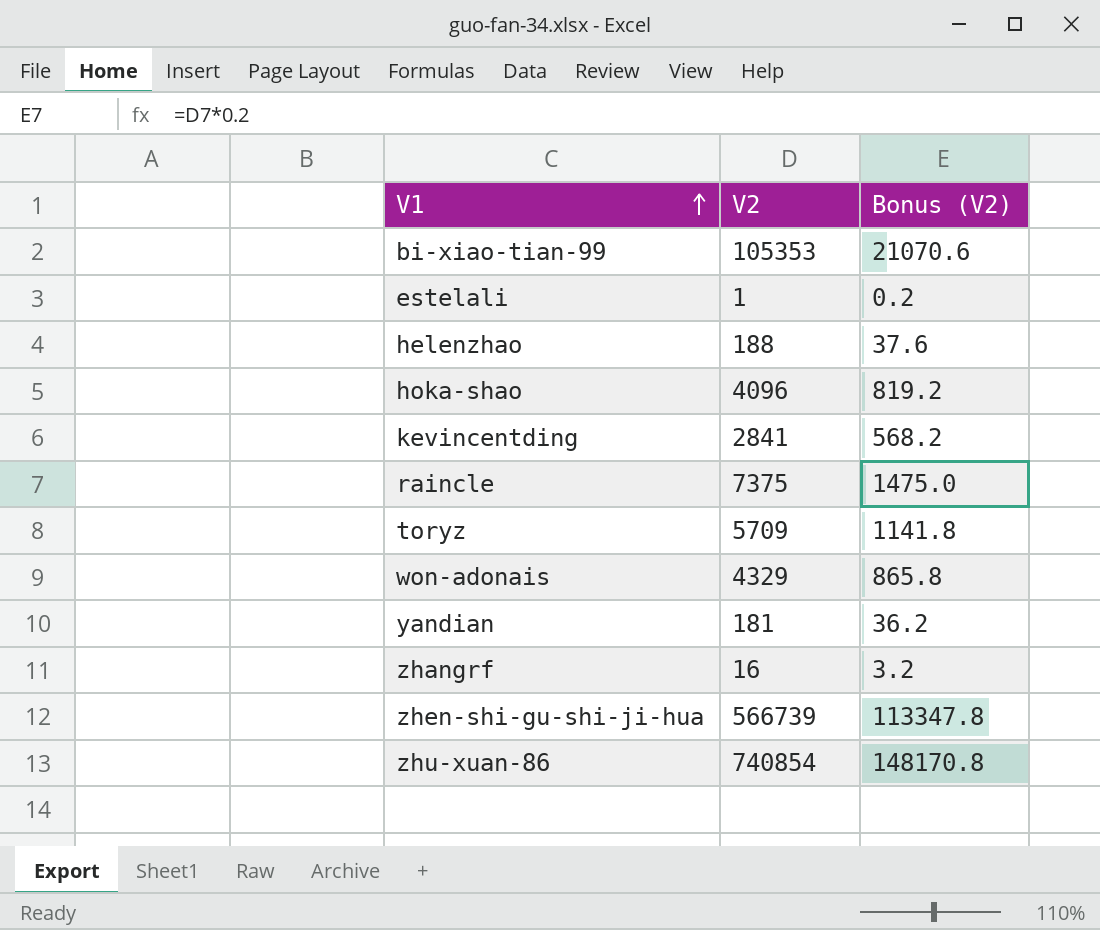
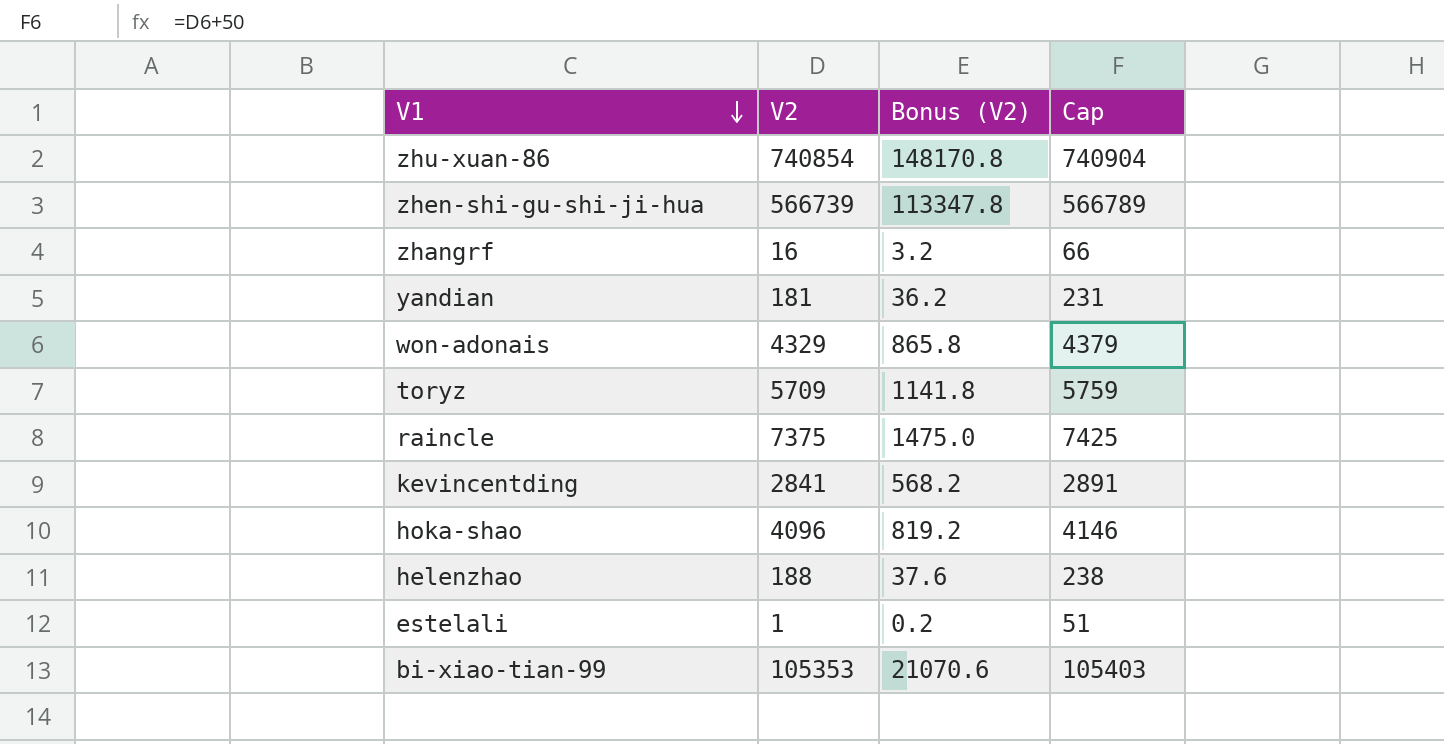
row order: V1 ascending -> V1 descending
column Cap | formula: none -> [V2] + 50

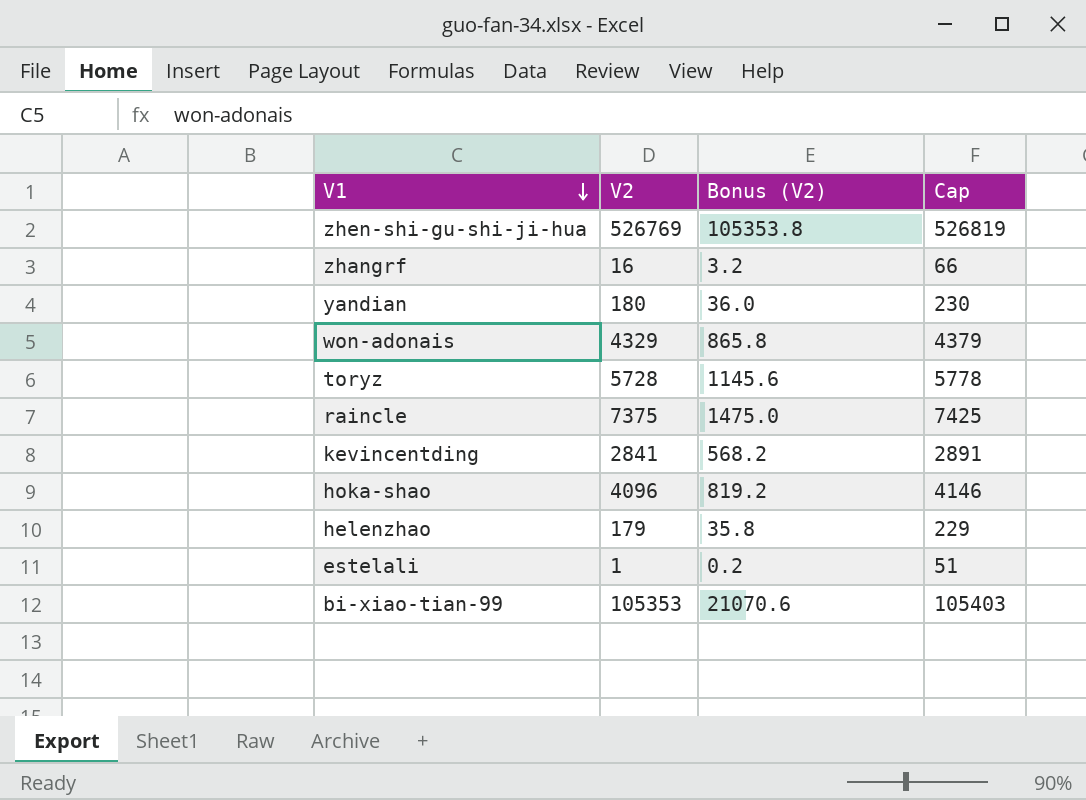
row zhu-xuan-86: 740854 | 148170.8 | 740904 -> none
zhen-shi-gu-shi-ji-hua | V2: 566739 -> 526769
zhen-shi-gu-shi-ji-hua | Bonus (V2): 113347.8 -> 105353.8
zhen-shi-gu-shi-ji-hua | Cap: 566789 -> 526819
yandian | V2: 181 -> 180
yandian | Bonus (V2): 36.2 -> 36.0
yandian | Cap: 231 -> 230
toryz | V2: 5709 -> 5728
toryz | Bonus (V2): 1141.8 -> 1145.6
toryz | Cap: 5759 -> 5778
helenzhao | V2: 188 -> 179
helenzhao | Bonus (V2): 37.6 -> 35.8
helenzhao | Cap: 238 -> 229

